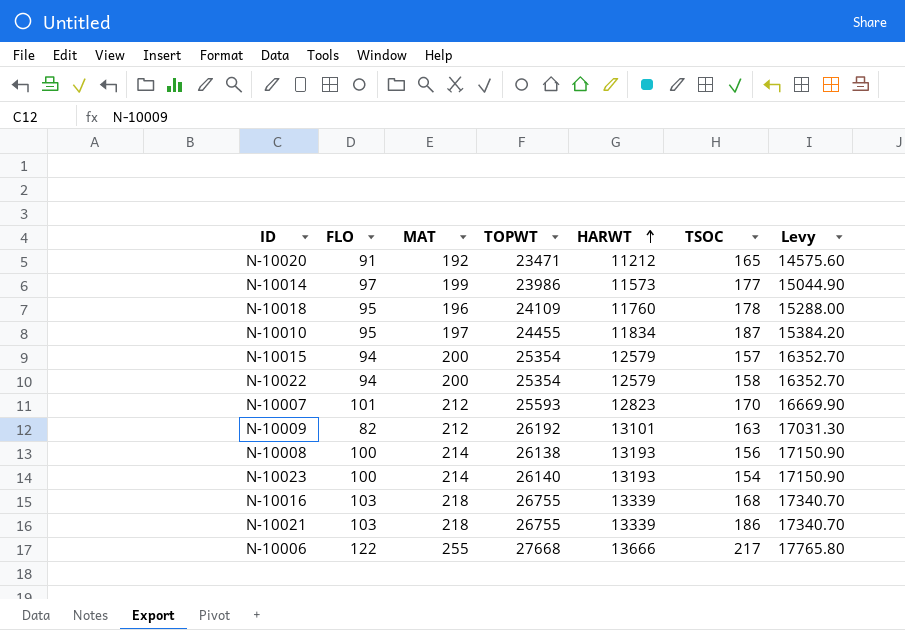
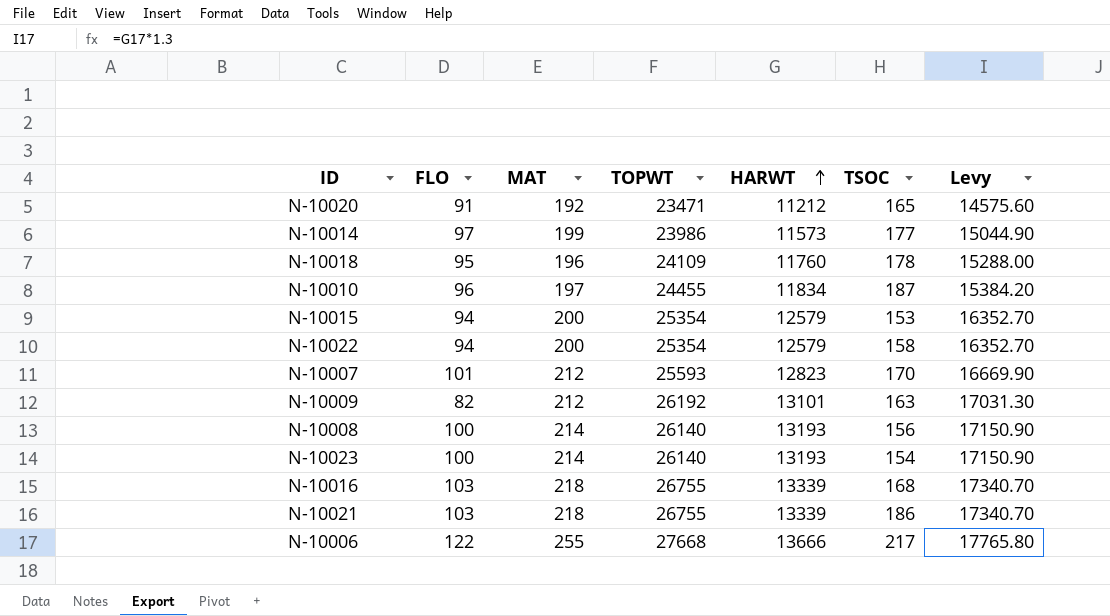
N-10010 | FLO: 95 -> 96
N-10015 | TSOC: 157 -> 153
N-10008 | TOPWT: 26138 -> 26140

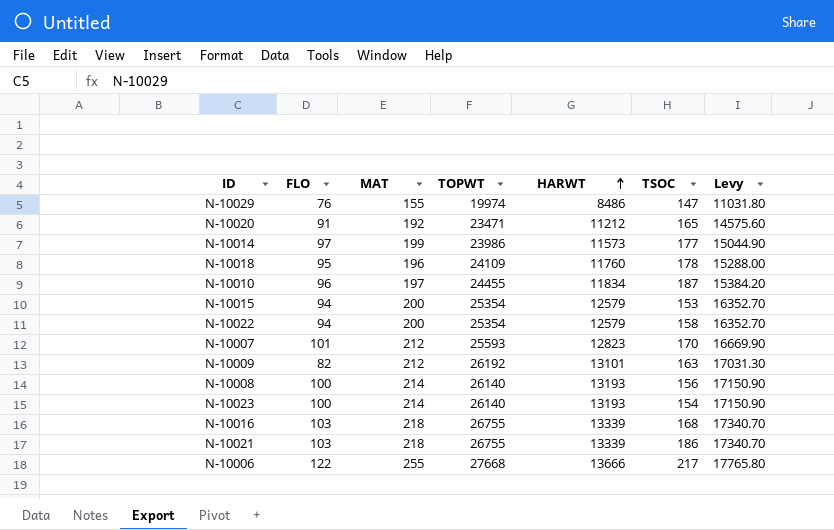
row N-10029: none -> 76 | 155 | 19974 | 8486 | 147 | 11031.80

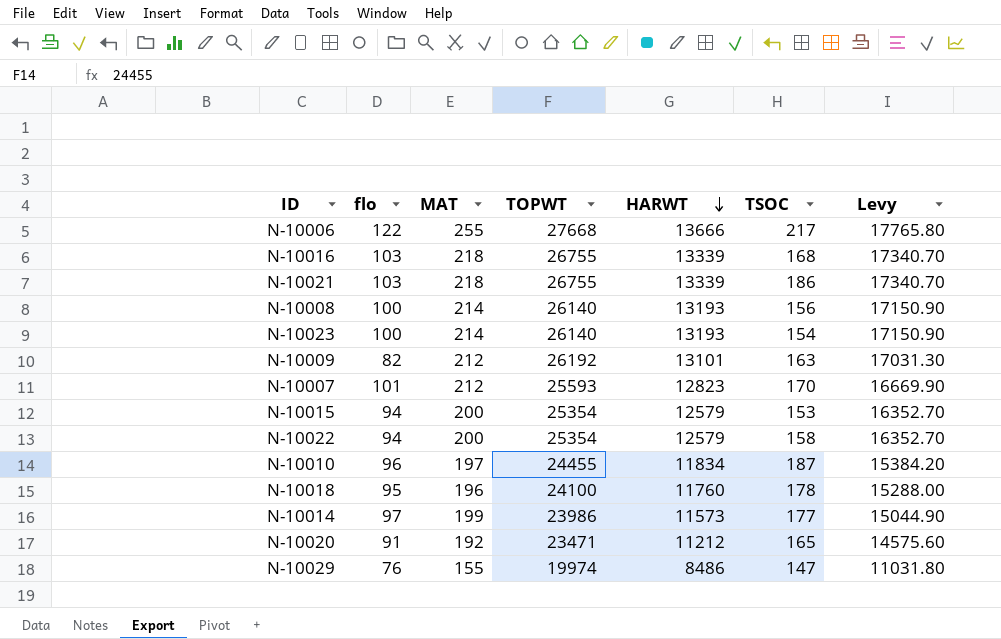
row order: HARWT ascending -> HARWT descending
column name: FLO -> flo
N-10018 | TOPWT: 24109 -> 24100

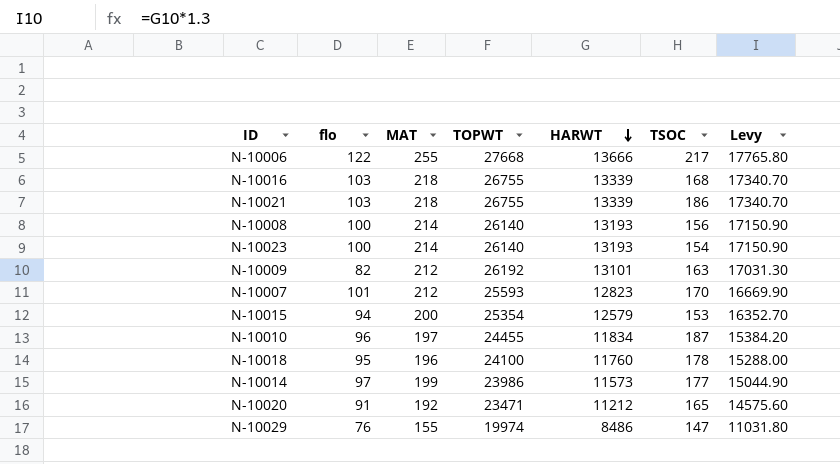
row N-10022: 94 | 200 | 25354 | 12579 | 158 | 16352.70 -> none

